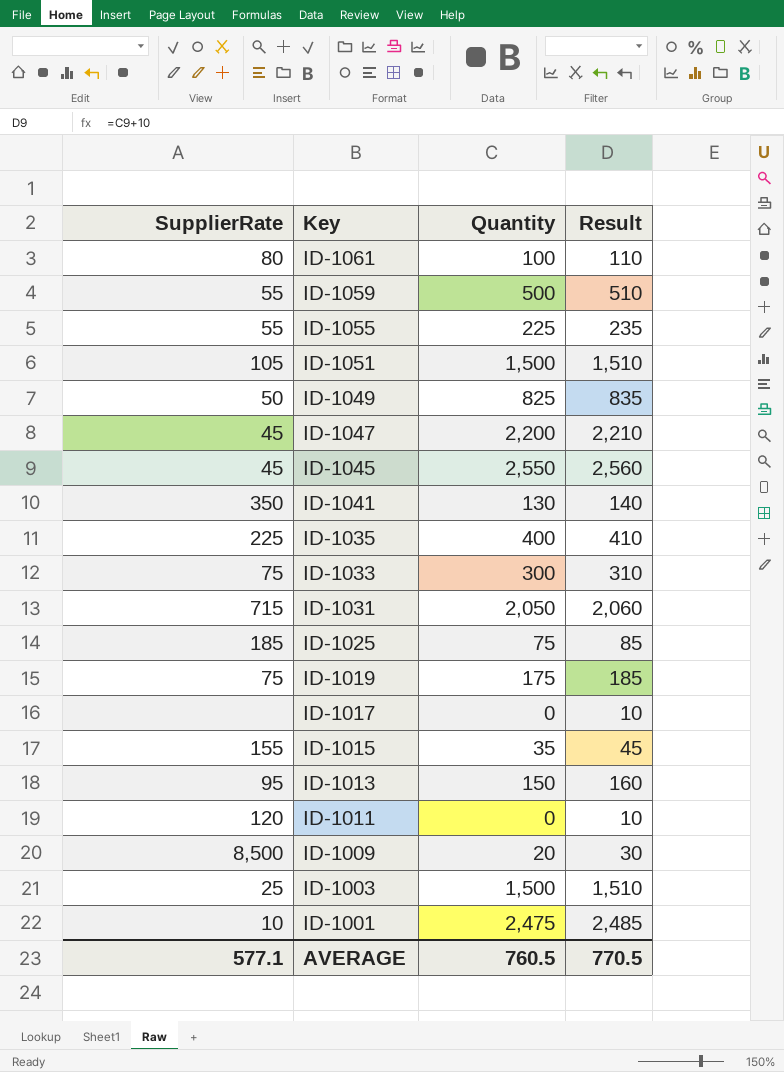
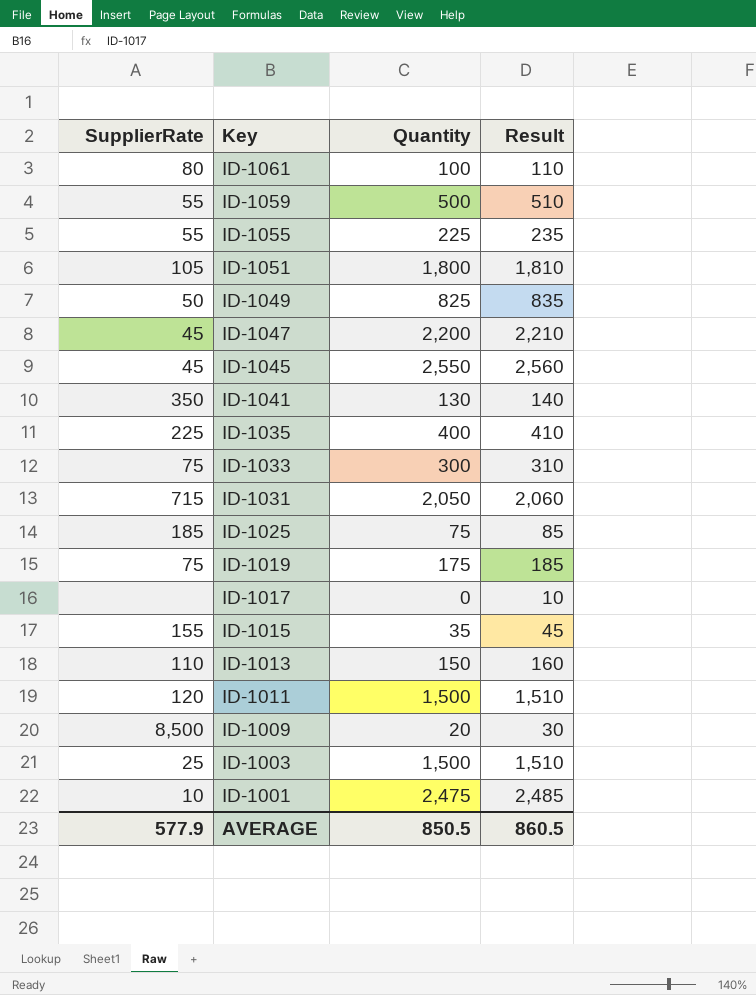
ID-1051 | Quantity: 1,500 -> 1,800
ID-1051 | Result: 1,510 -> 1,810
ID-1013 | SupplierRate: 95 -> 110
ID-1011 | Quantity: 0 -> 1,500
ID-1011 | Result: 10 -> 1,510
AVERAGE | SupplierRate: 577.1 -> 577.9
AVERAGE | Quantity: 760.5 -> 850.5
AVERAGE | Result: 770.5 -> 860.5

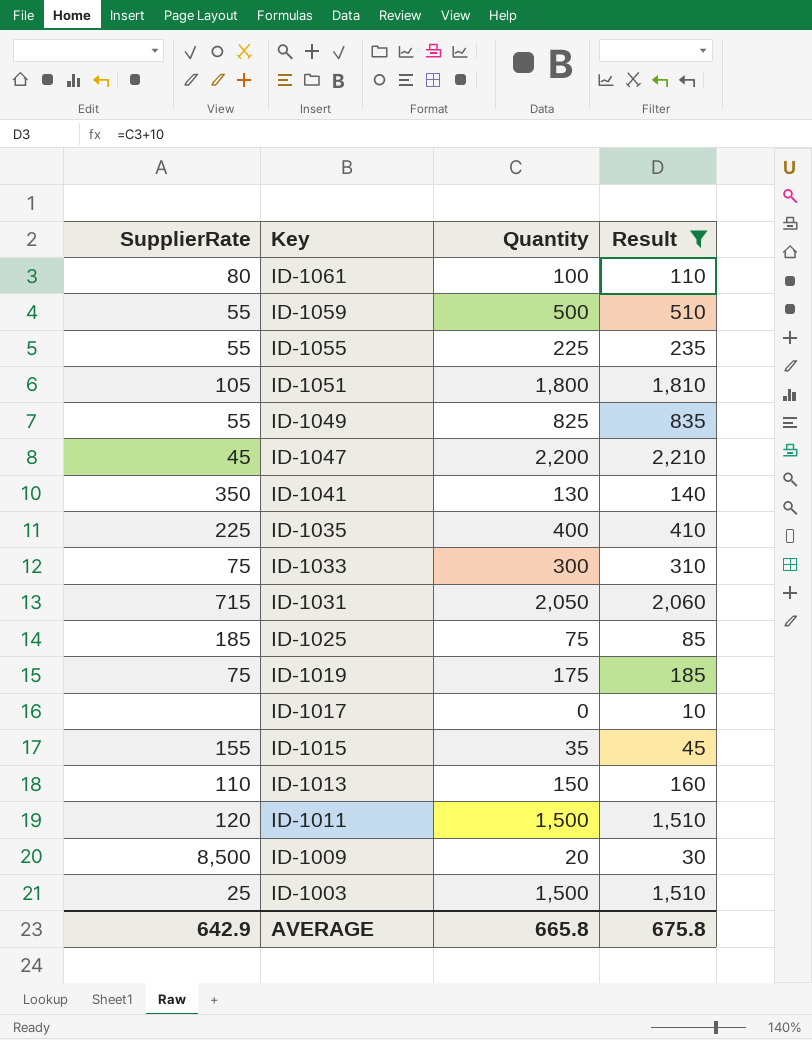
filter: none -> Result <= 2,210
ID-1049 | SupplierRate: 50 -> 55
AVERAGE | SupplierRate: 577.9 -> 642.9
AVERAGE | Quantity: 850.5 -> 665.8
AVERAGE | Result: 860.5 -> 675.8

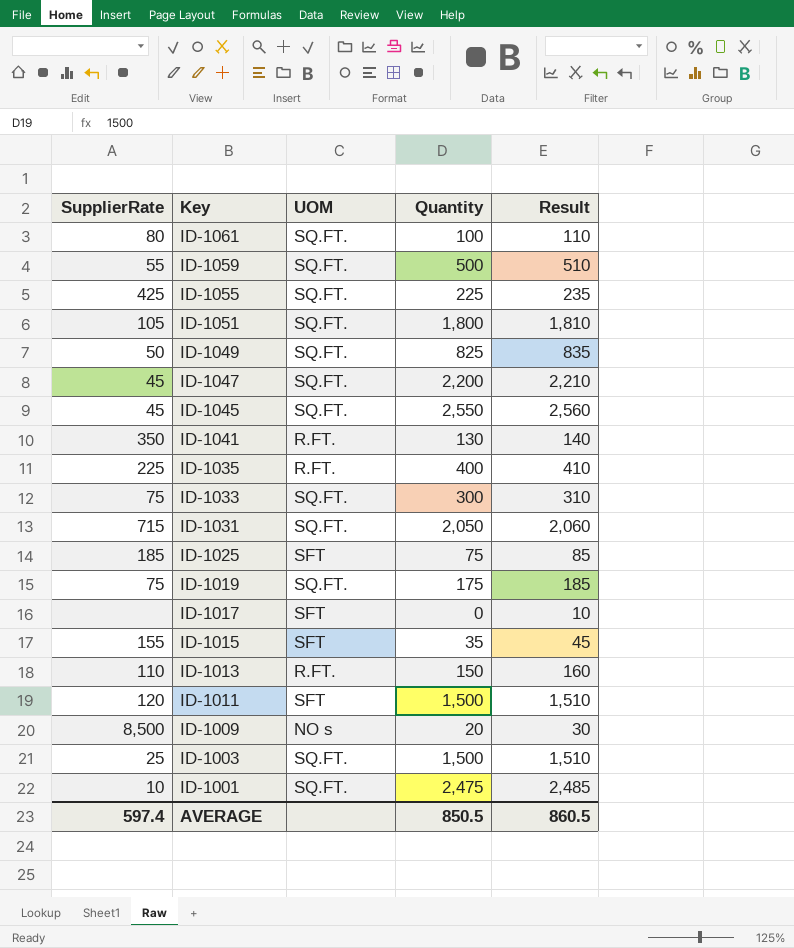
filter: Result <= 2,210 -> none
column UOM | position: none -> 3
ID-1055 | SupplierRate: 55 -> 425
ID-1049 | SupplierRate: 55 -> 50
AVERAGE | SupplierRate: 642.9 -> 597.4
AVERAGE | Quantity: 665.8 -> 850.5
AVERAGE | Result: 675.8 -> 860.5

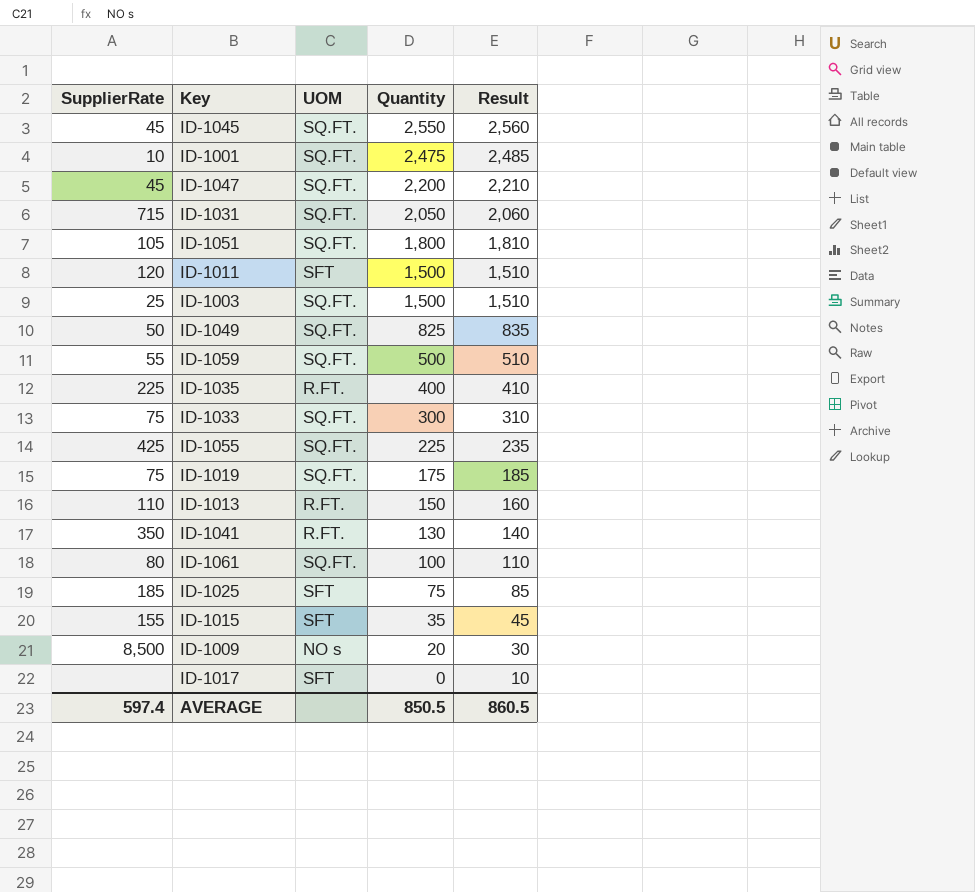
row order: Key descending -> Quantity descending

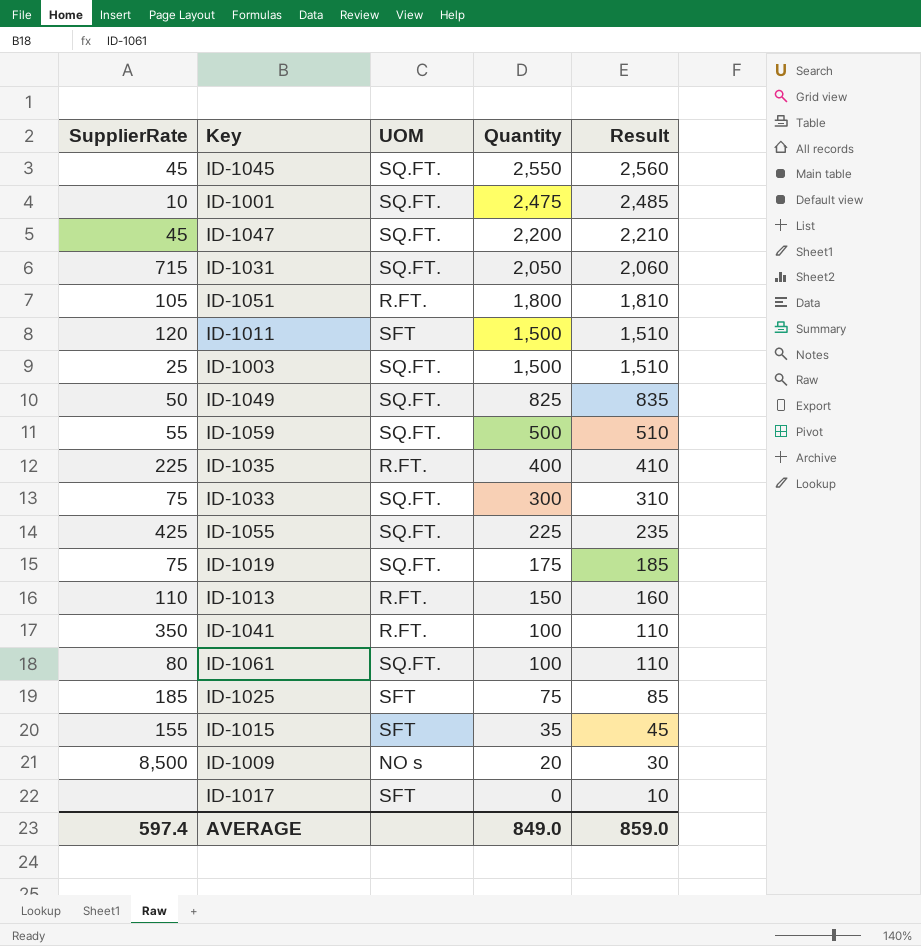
ID-1051 | UOM: SQ.FT. -> R.FT.
ID-1041 | Quantity: 130 -> 100
ID-1041 | Result: 140 -> 110
AVERAGE | Quantity: 850.5 -> 849.0
AVERAGE | Result: 860.5 -> 859.0

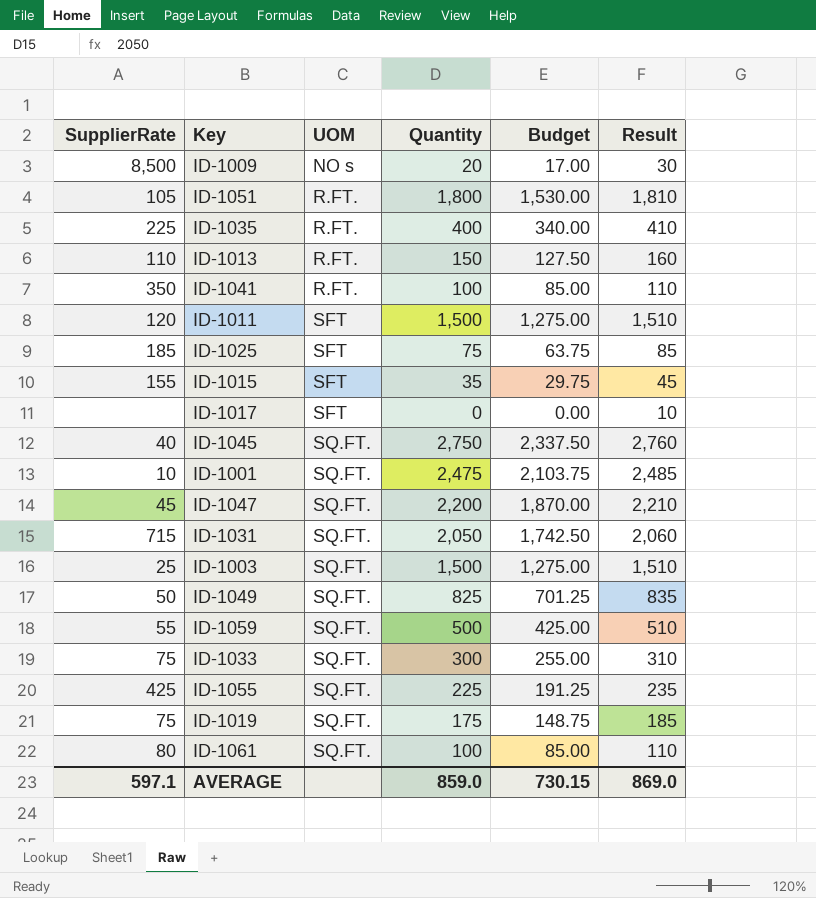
row order: Quantity descending -> UOM ascending
column Budget | formula: none -> [Quantity] * 0.85
ID-1045 | SupplierRate: 45 -> 40
ID-1045 | Quantity: 2,550 -> 2,750
ID-1045 | Result: 2,560 -> 2,760
AVERAGE | SupplierRate: 597.4 -> 597.1
AVERAGE | Quantity: 849.0 -> 859.0
AVERAGE | Result: 859.0 -> 869.0

